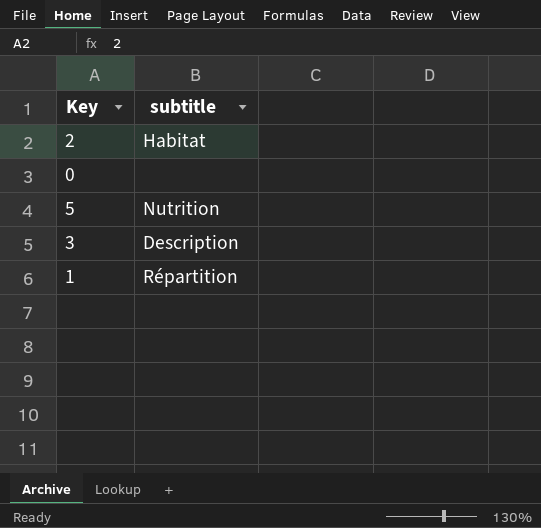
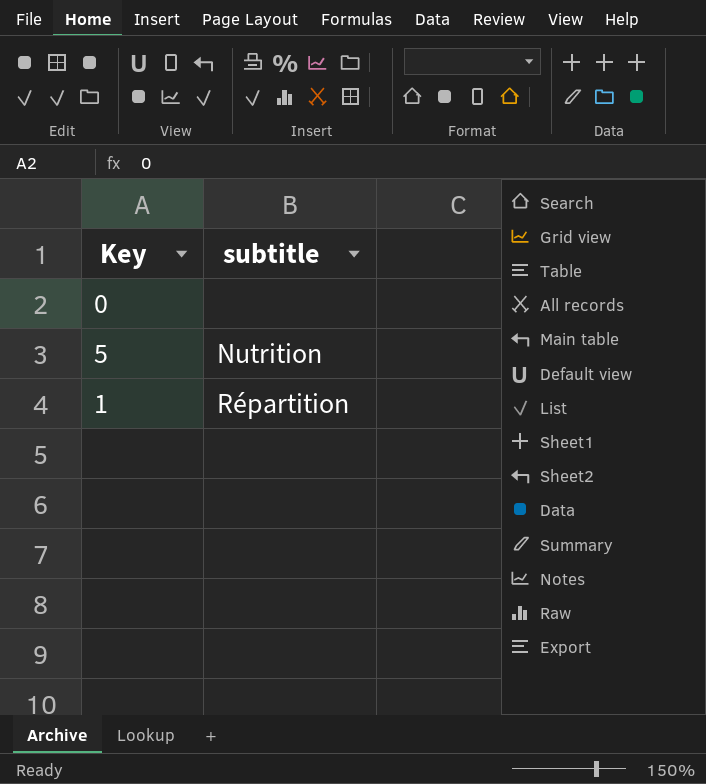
row 2: Habitat -> none
row 3: Description -> none

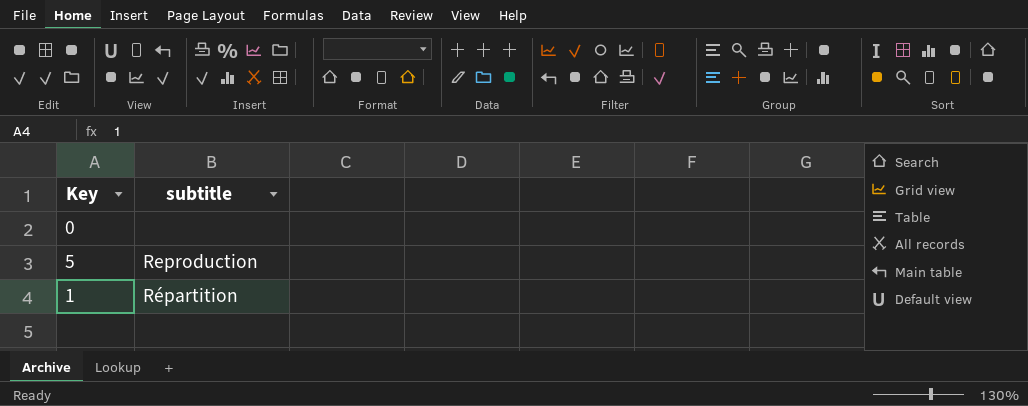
5 | subtitle: Nutrition -> Reproduction

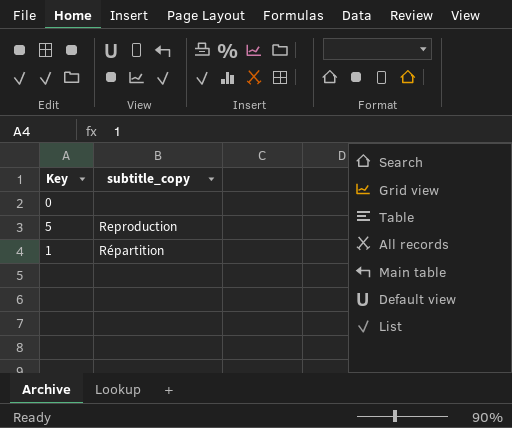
column name: subtitle -> subtitle_copy

